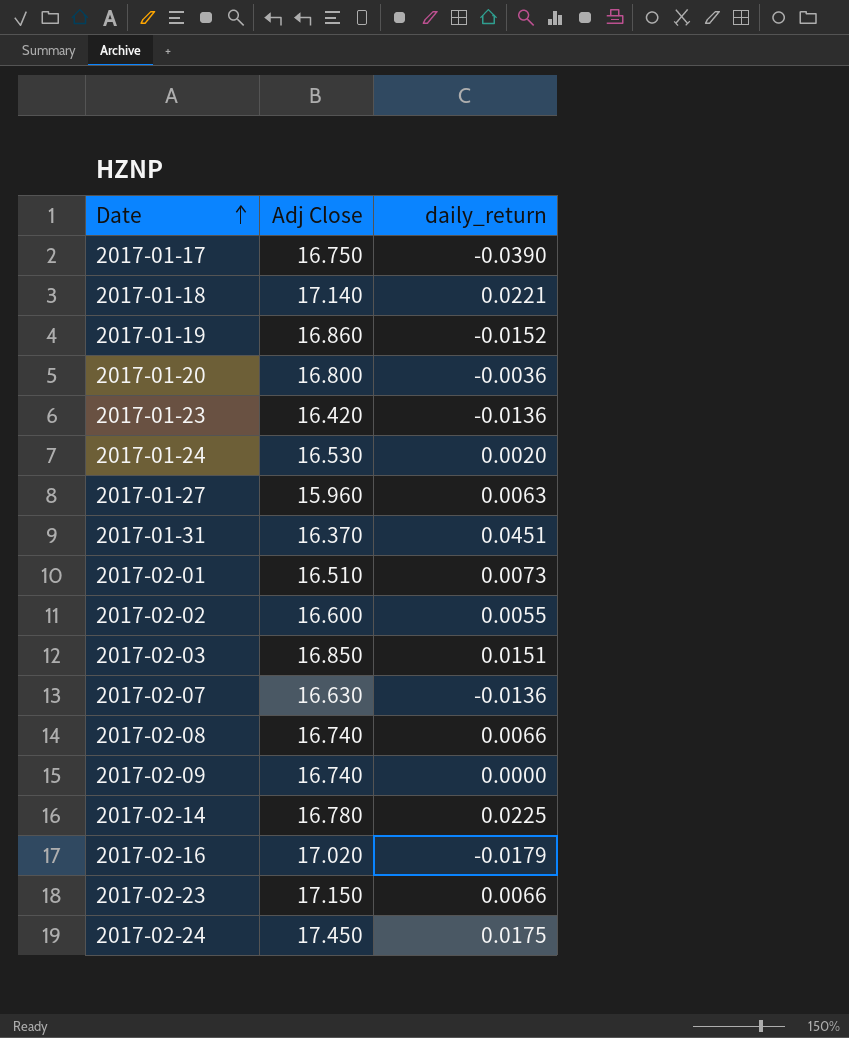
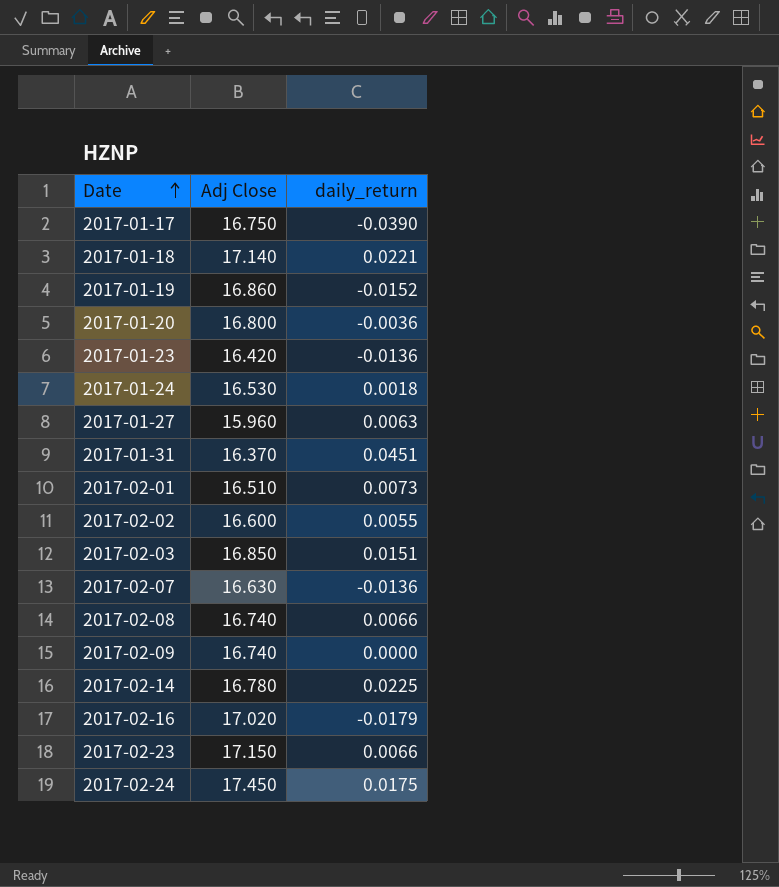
2017-01-24 | daily_return: 0.0020 -> 0.0018

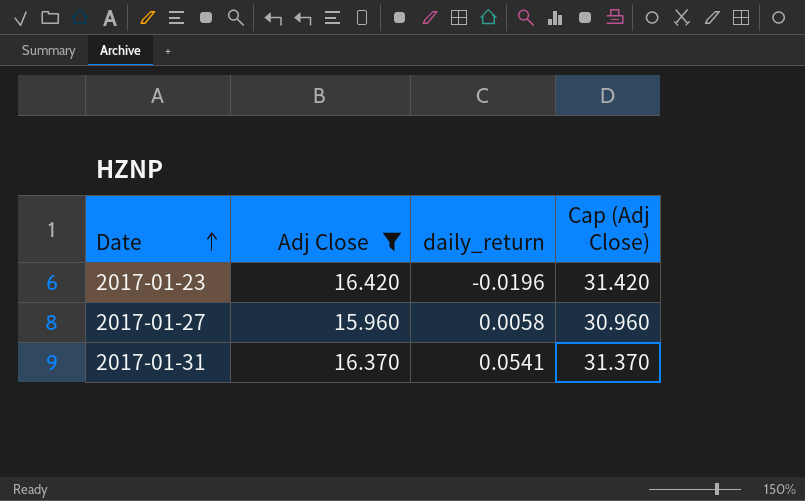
filter: none -> Adj Close <= 16.420
column Cap (Adj Close) | formula: none -> [Adj Close] + 15
2017-01-23 | daily_return: -0.0136 -> -0.0196
2017-01-27 | daily_return: 0.0063 -> 0.0058
2017-01-31 | daily_return: 0.0451 -> 0.0541

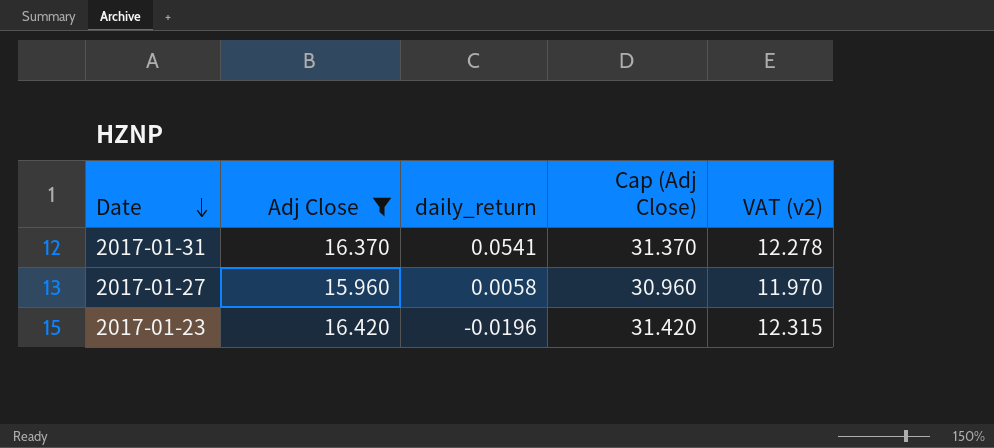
row order: Date ascending -> Date descending
column VAT (v2) | formula: none -> [Adj Close] * 0.75

